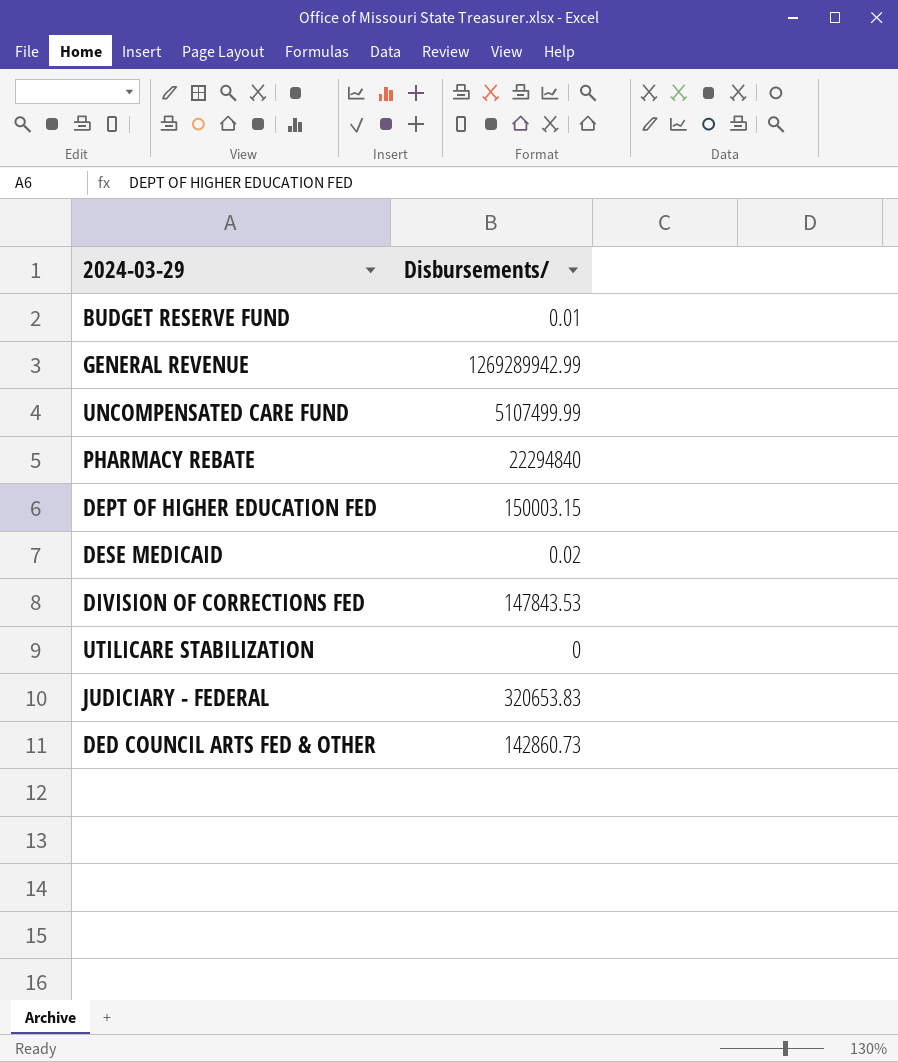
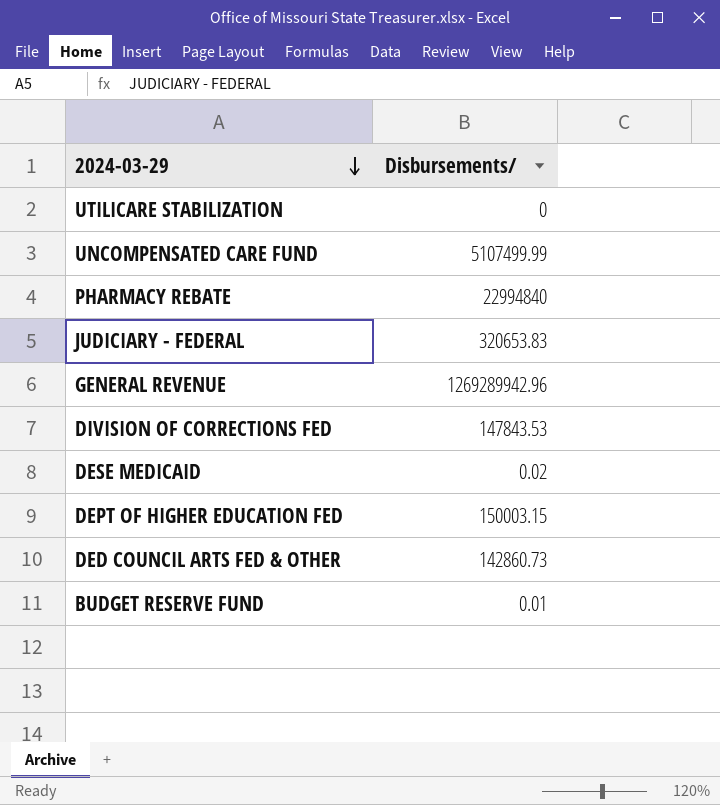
row order: none -> 2024-03-29 descending
PHARMACY REBATE | Disbursements/: 22294840 -> 22994840
GENERAL REVENUE | Disbursements/: 1269289942.99 -> 1269289942.96

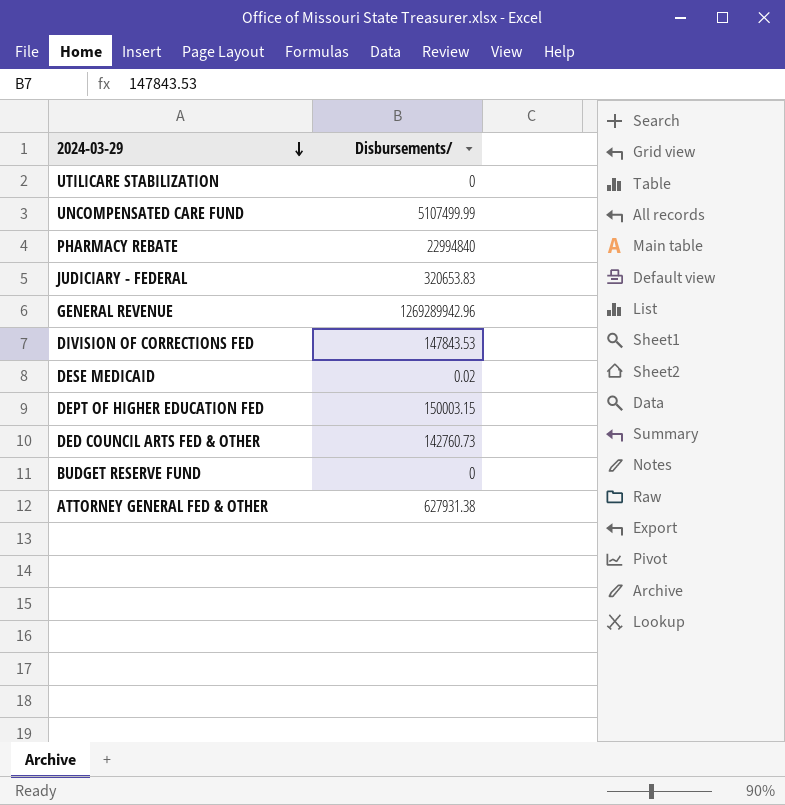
DED COUNCIL ARTS FED & OTHER | Disbursements/: 142860.73 -> 142760.73
BUDGET RESERVE FUND | Disbursements/: 0.01 -> 0
row ATTORNEY GENERAL FED & OTHER: none -> 627931.38

